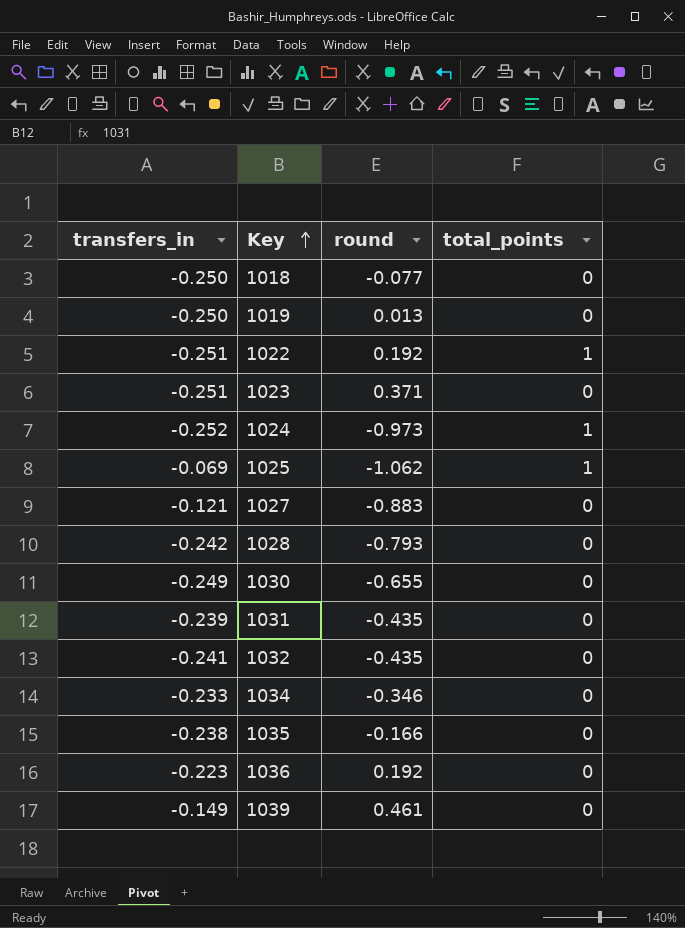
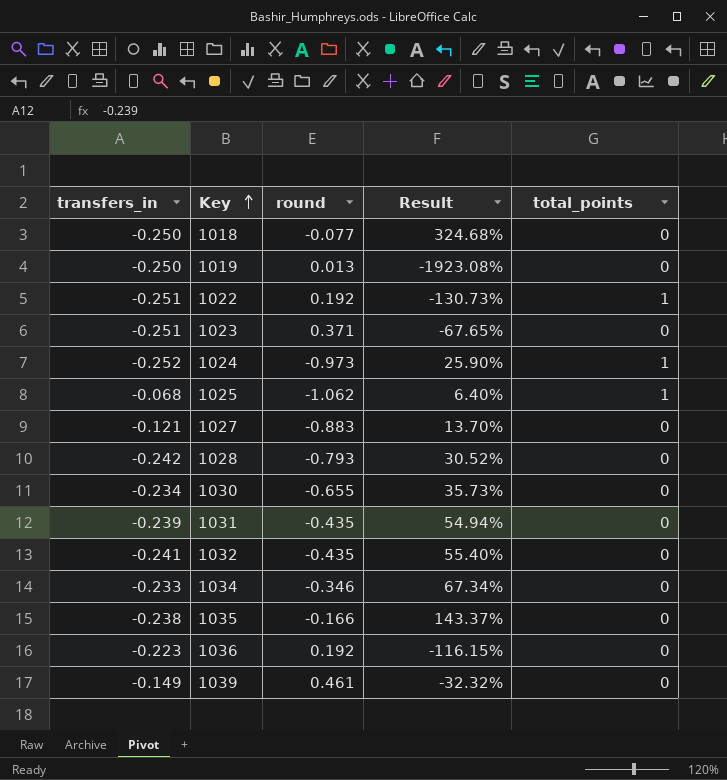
column Result | formula: none -> [transfers_in] / [round]
1025 | transfers_in: -0.069 -> -0.068
1030 | transfers_in: -0.249 -> -0.234

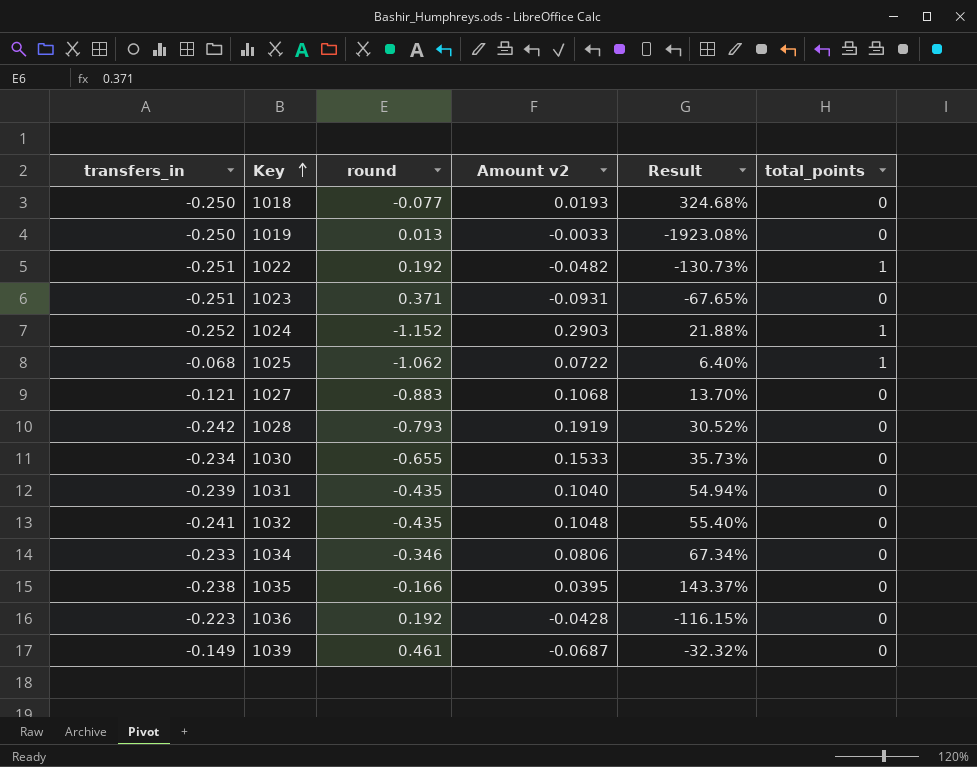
column Amount v2 | formula: none -> [transfers_in] * [round]
1024 | round: -0.973 -> -1.152
1024 | Result: 25.90% -> 21.88%

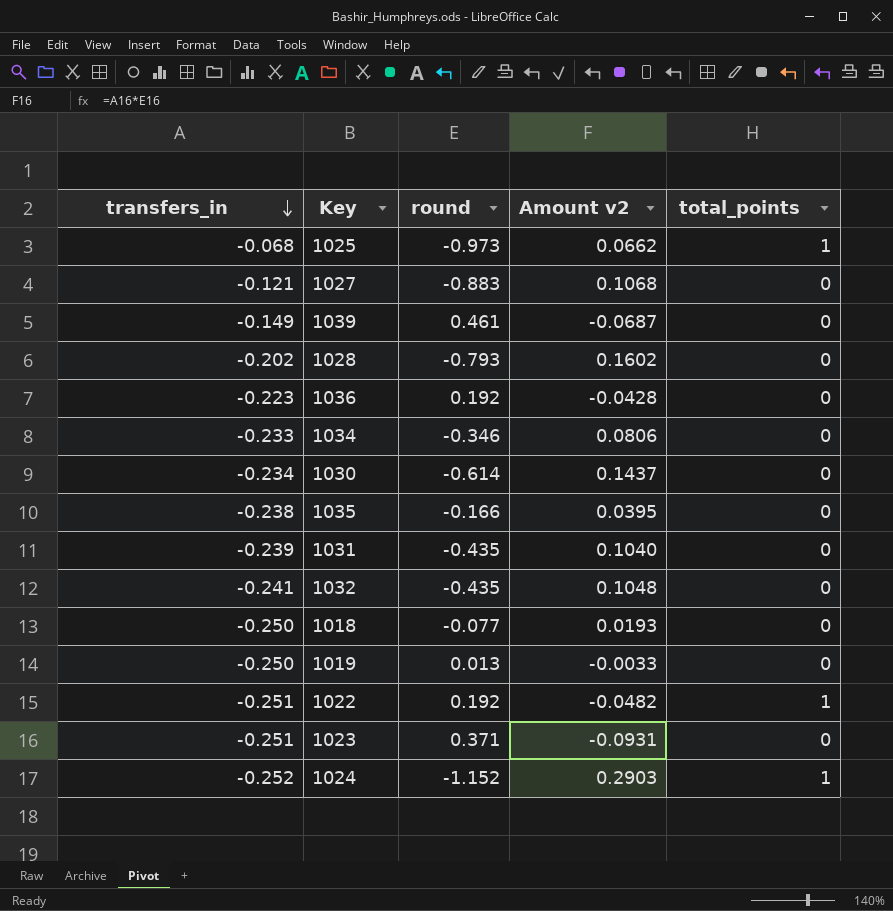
row order: Key ascending -> transfers_in descending
column Result | formula: [transfers_in] / [round] -> none
1025 | round: -1.062 -> -0.973
1025 | Amount v2: 0.0722 -> 0.0662
1028 | transfers_in: -0.242 -> -0.202
1028 | Amount v2: 0.1919 -> 0.1602
1030 | round: -0.655 -> -0.614
1030 | Amount v2: 0.1533 -> 0.1437

